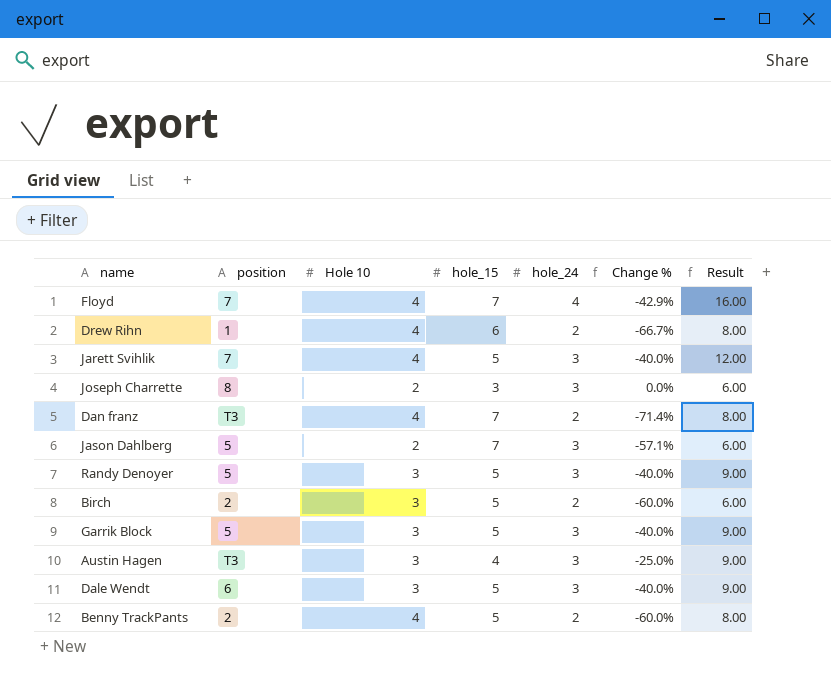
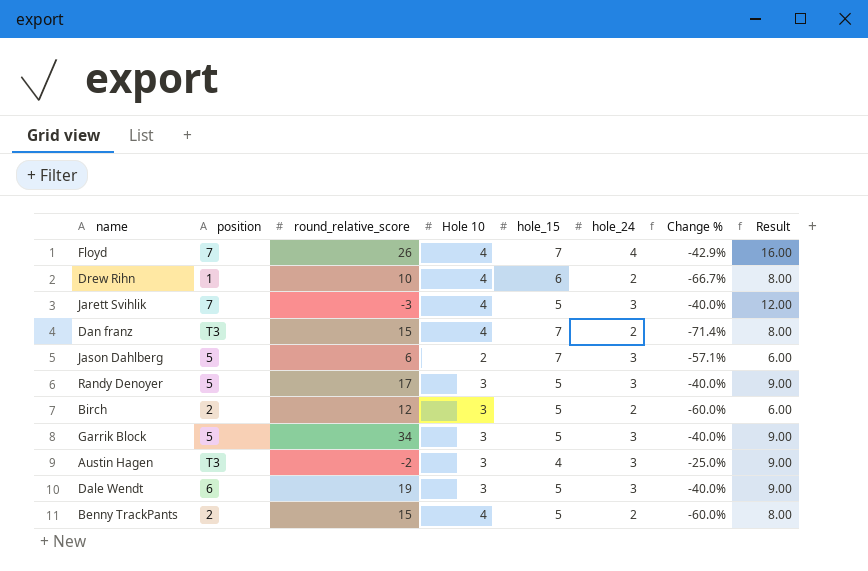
column round_relative_score | position: none -> 3
row Joseph Charrette: 8 | 2 | 3 | 3 | 0.0% | 6.00 -> none

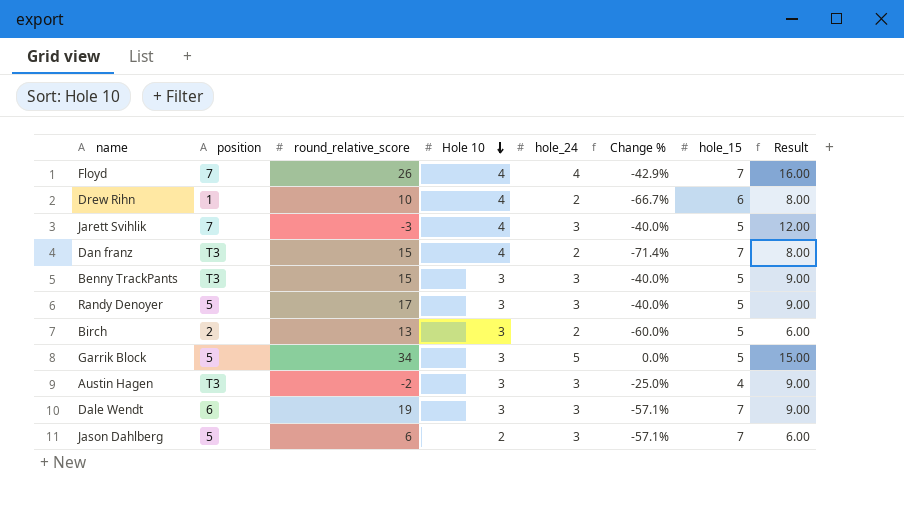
row order: none -> Hole 10 descending
column hole_15 | position: 5 -> 7
Benny TrackPants | position: 2 -> T3
Benny TrackPants | Hole 10: 4 -> 3
Benny TrackPants | hole_24: 2 -> 3
Benny TrackPants | Change %: -60.0% -> -40.0%
Benny TrackPants | Result: 8.00 -> 9.00
Birch | round_relative_score: 12 -> 13
Garrik Block | hole_24: 3 -> 5
Garrik Block | Change %: -40.0% -> 0.0%
Garrik Block | Result: 9.00 -> 15.00
Dale Wendt | Change %: -40.0% -> -57.1%
Dale Wendt | hole_15: 5 -> 7

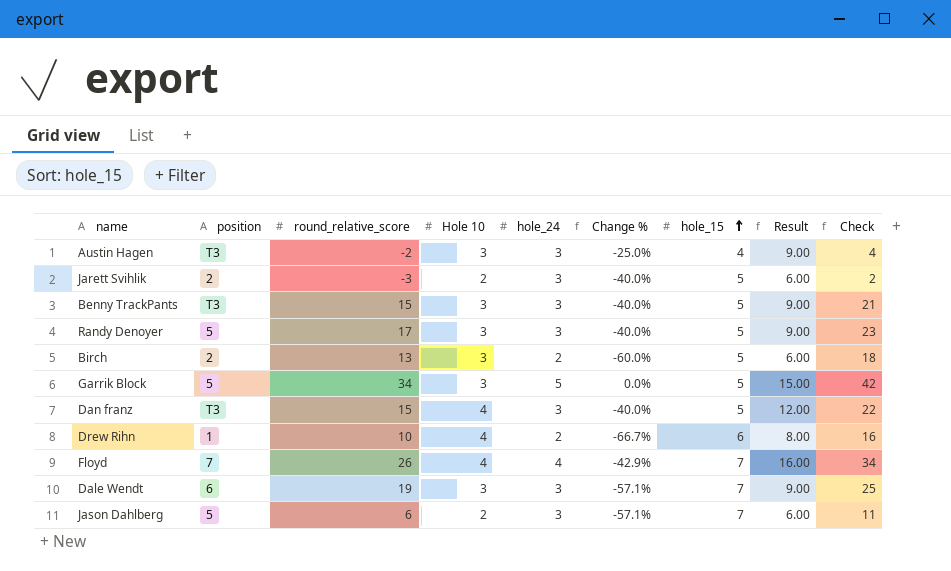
row order: Hole 10 descending -> hole_15 ascending
column Check | formula: none -> [round_relative_score] + [Hole 10] + [hole_24]
Jarett Svihlik | position: 7 -> 2
Jarett Svihlik | Hole 10: 4 -> 2
Jarett Svihlik | Result: 12.00 -> 6.00
Dan franz | hole_24: 2 -> 3
Dan franz | Change %: -71.4% -> -40.0%
Dan franz | hole_15: 7 -> 5
Dan franz | Result: 8.00 -> 12.00

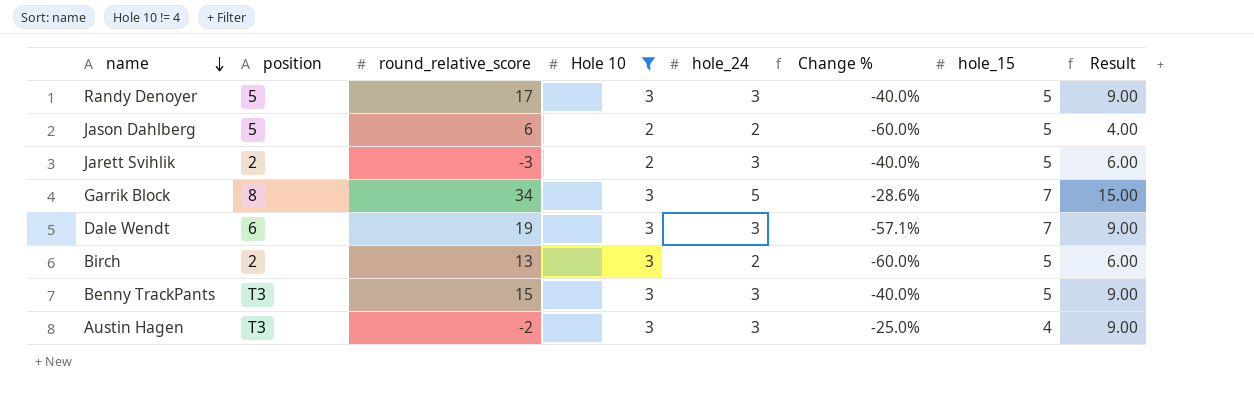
filter: none -> Hole 10 != 4
row order: hole_15 ascending -> name descending
column Check | formula: [round_relative_score] + [Hole 10] + [hole_24] -> none
Jason Dahlberg | hole_24: 3 -> 2
Jason Dahlberg | Change %: -57.1% -> -60.0%
Jason Dahlberg | hole_15: 7 -> 5
Jason Dahlberg | Result: 6.00 -> 4.00
Garrik Block | position: 5 -> 8
Garrik Block | Change %: 0.0% -> -28.6%
Garrik Block | hole_15: 5 -> 7

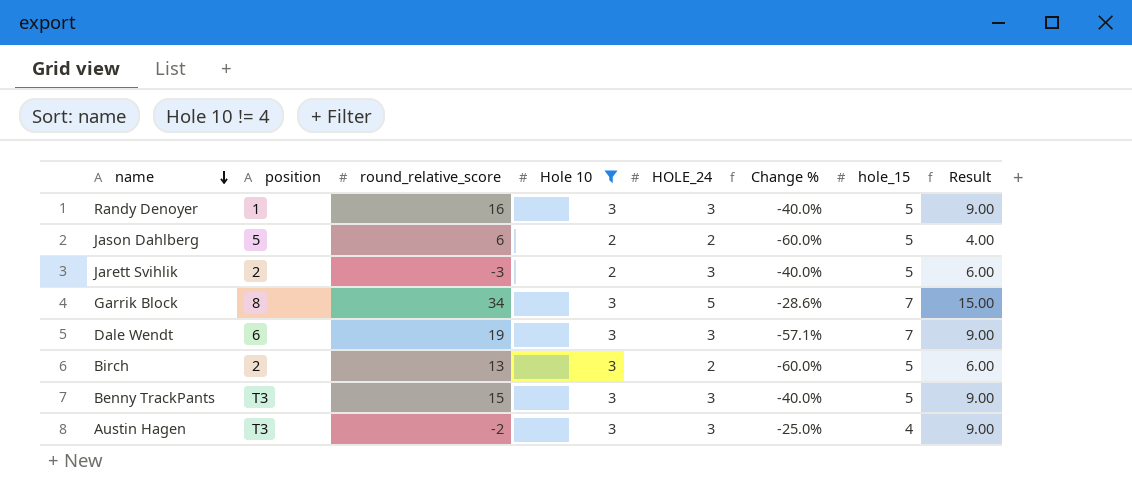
column name: hole_24 -> HOLE_24
Randy Denoyer | position: 5 -> 1
Randy Denoyer | round_relative_score: 17 -> 16

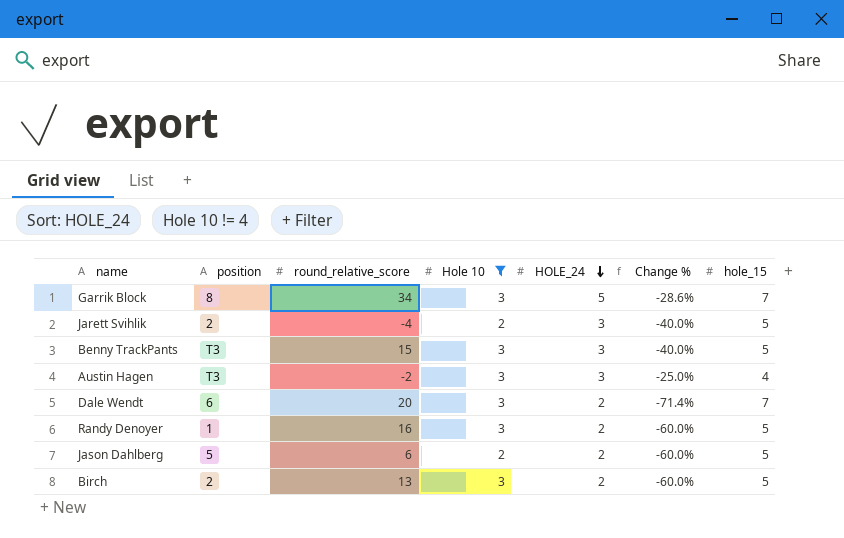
row order: name descending -> HOLE_24 descending
column Result | formula: [Hole 10] * [HOLE_24] -> none
Jarett Svihlik | round_relative_score: -3 -> -4
Dale Wendt | round_relative_score: 19 -> 20
Dale Wendt | HOLE_24: 3 -> 2
Dale Wendt | Change %: -57.1% -> -71.4%
Randy Denoyer | HOLE_24: 3 -> 2
Randy Denoyer | Change %: -40.0% -> -60.0%

